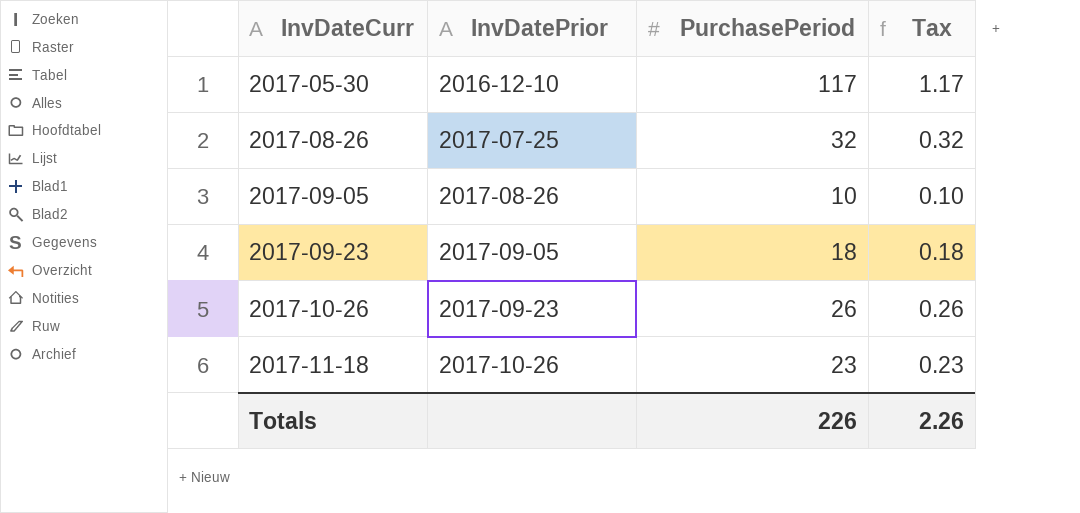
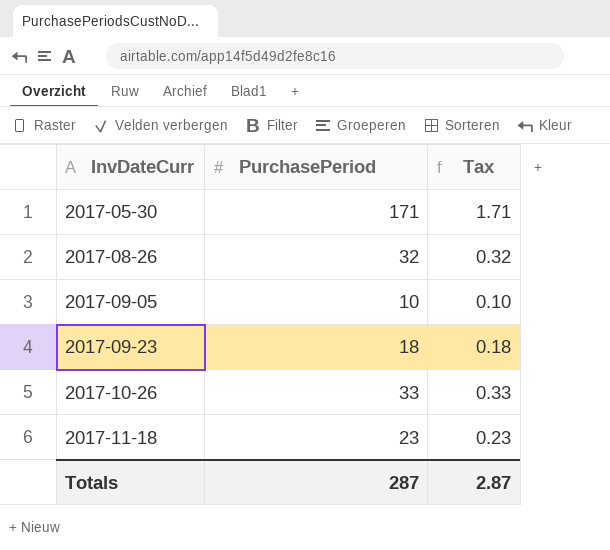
column InvDatePrior | position: 2 -> none
2017-05-30 | PurchasePeriod: 117 -> 171
2017-05-30 | Tax: 1.17 -> 1.71
2017-10-26 | PurchasePeriod: 26 -> 33
2017-10-26 | Tax: 0.26 -> 0.33
Totals | PurchasePeriod: 226 -> 287
Totals | Tax: 2.26 -> 2.87

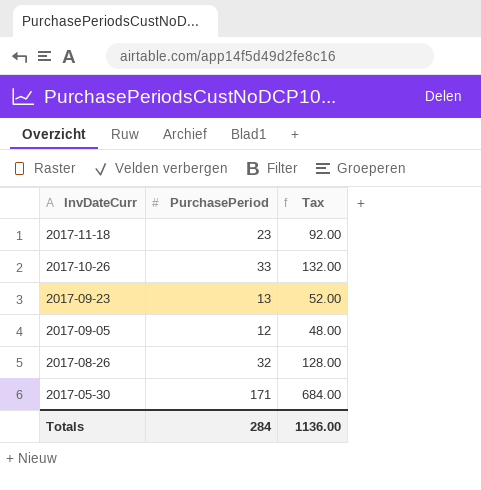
row order: InvDateCurr ascending -> InvDateCurr descending
column Tax | formula: [PurchasePeriod] * 0.01 -> [PurchasePeriod] * 4
2017-09-23 | PurchasePeriod: 18 -> 13
2017-09-05 | PurchasePeriod: 10 -> 12
Totals | PurchasePeriod: 287 -> 284
Totals | Tax: 2.87 -> 1136.00

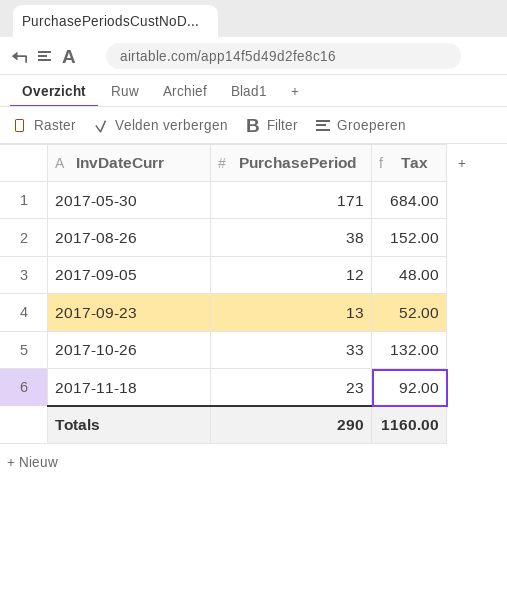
row order: InvDateCurr descending -> InvDateCurr ascending
2017-08-26 | PurchasePeriod: 32 -> 38
2017-08-26 | Tax: 128.00 -> 152.00
Totals | PurchasePeriod: 284 -> 290
Totals | Tax: 1136.00 -> 1160.00

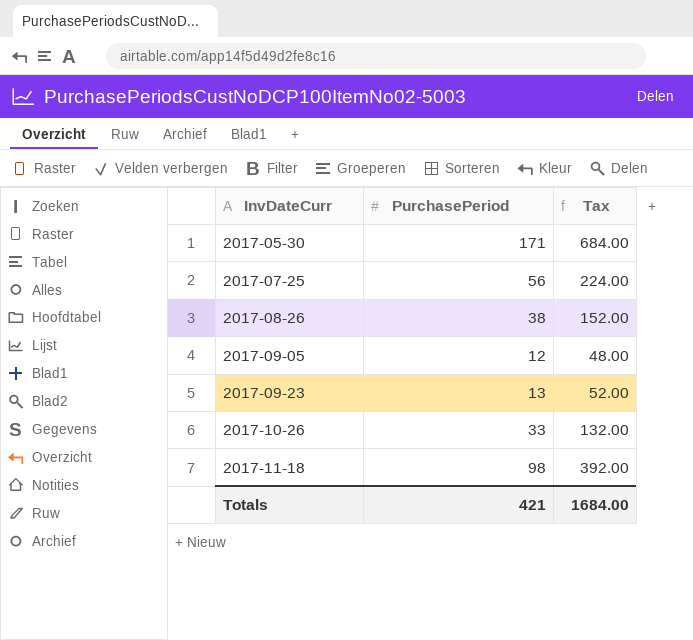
row 2017-07-25: none -> 56 | 224.00
2017-11-18 | PurchasePeriod: 23 -> 98
2017-11-18 | Tax: 92.00 -> 392.00
Totals | PurchasePeriod: 290 -> 421
Totals | Tax: 1160.00 -> 1684.00

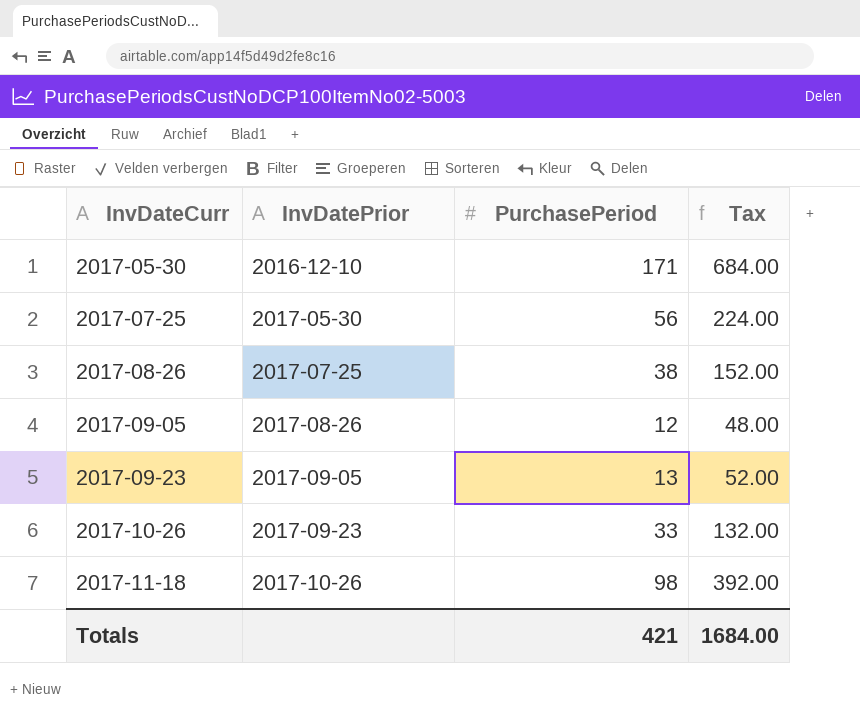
column InvDatePrior | position: none -> 2

